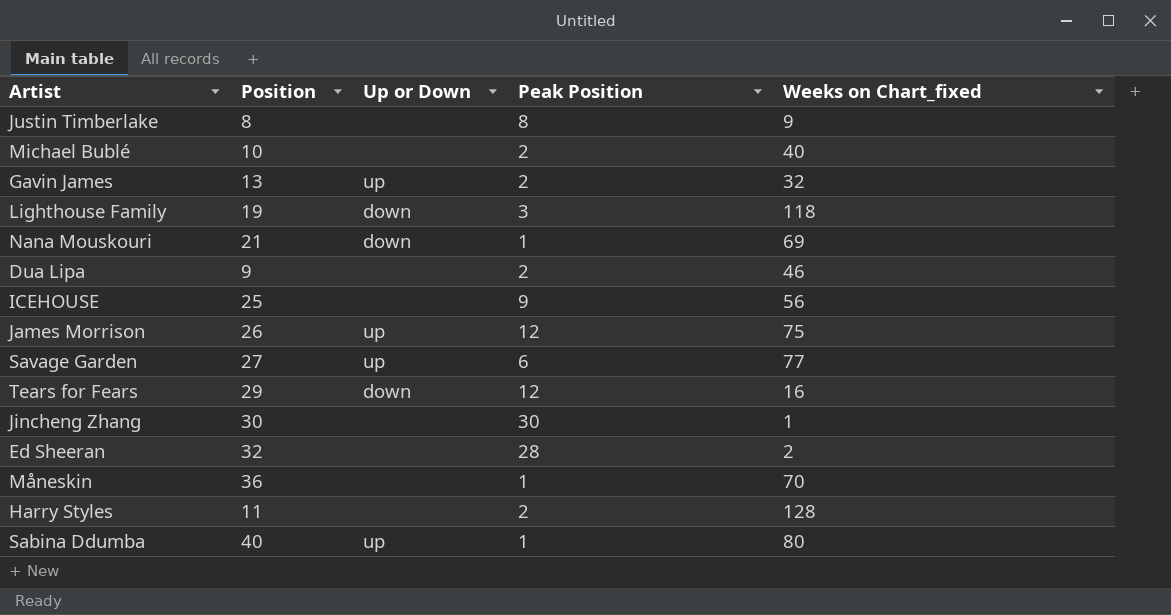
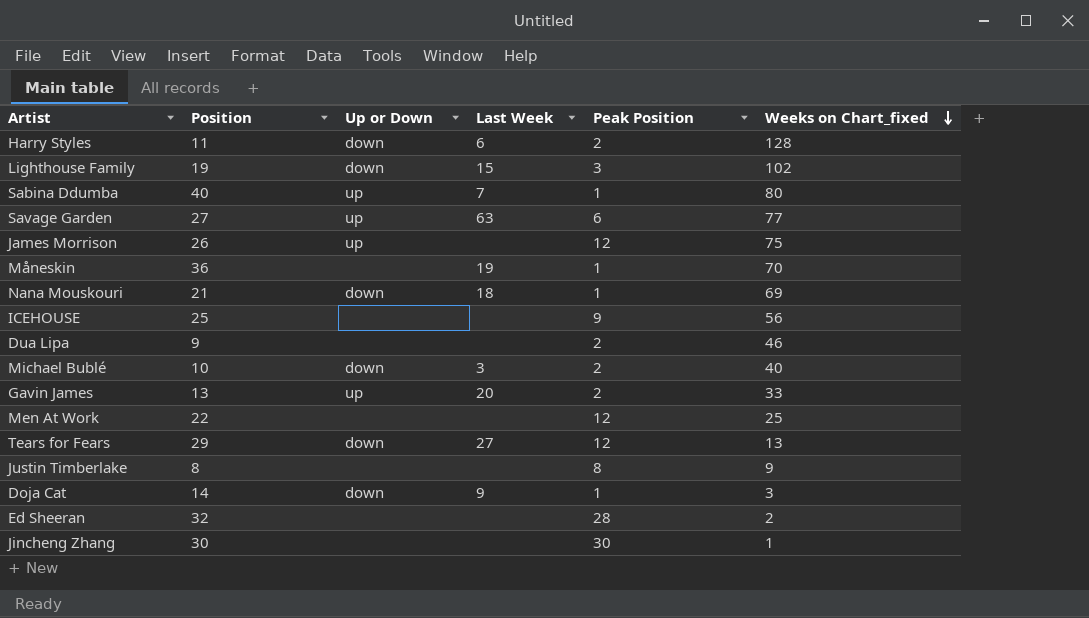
row order: none -> Weeks on Chart_fixed descending
column Last Week | position: none -> 4
Harry Styles | Up or Down: none -> down
Lighthouse Family | Weeks on Chart_fixed: 118 -> 102
Michael Bublé | Up or Down: none -> down
Gavin James | Weeks on Chart_fixed: 32 -> 33
row Men At Work: none -> 22 | none | none | 12 | 25
Tears for Fears | Weeks on Chart_fixed: 16 -> 13
row Doja Cat: none -> 14 | down | 9 | 1 | 3

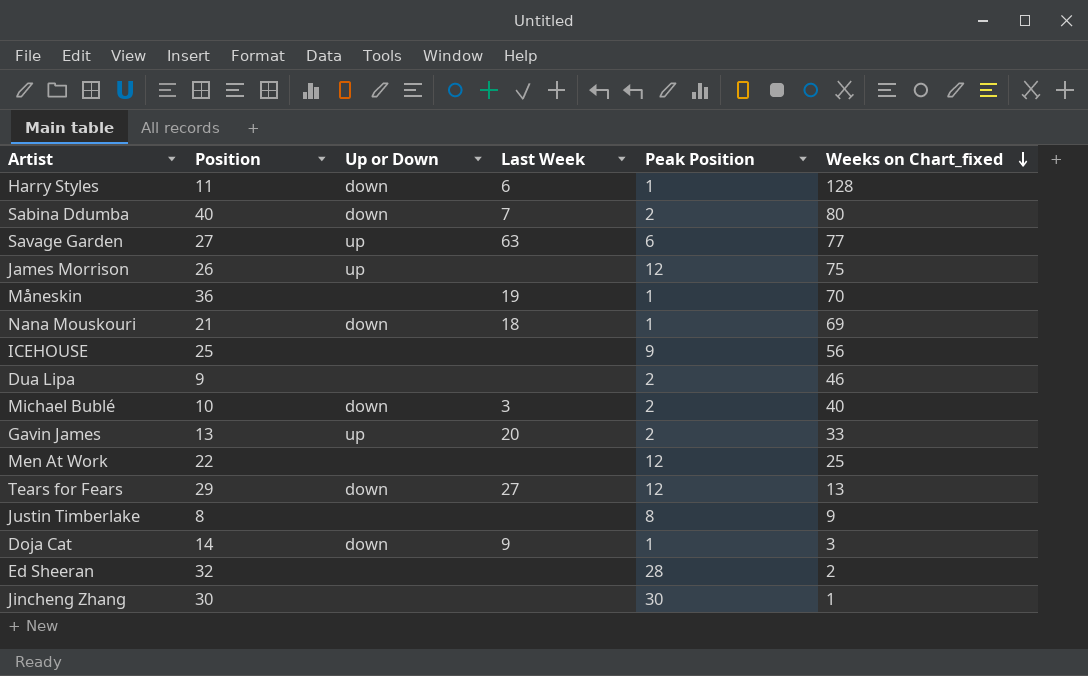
row Lighthouse Family: 19 | down | 15 | 3 | 102 -> none
Harry Styles | Peak Position: 2 -> 1
Sabina Ddumba | Up or Down: up -> down
Sabina Ddumba | Peak Position: 1 -> 2

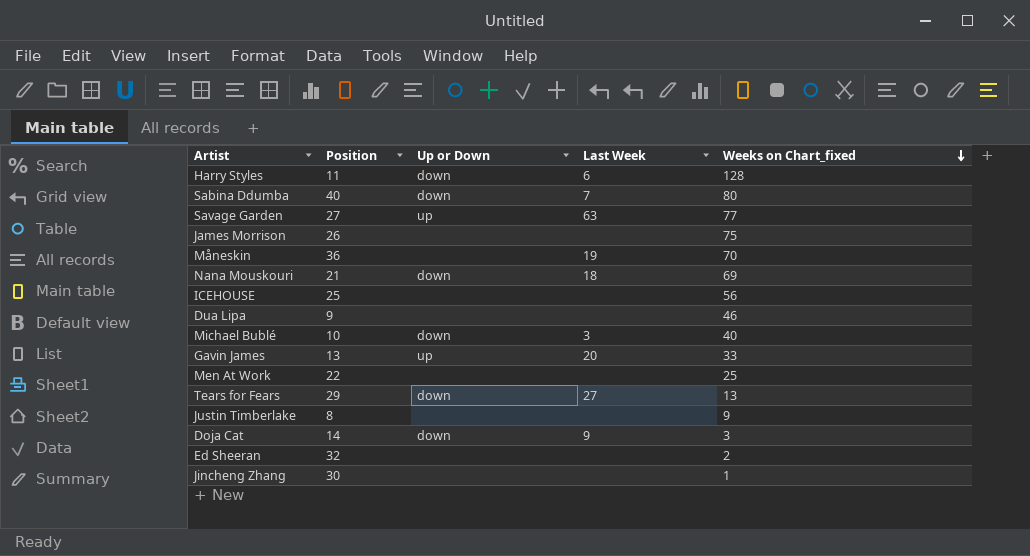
column Peak Position | position: 5 -> none
James Morrison | Up or Down: up -> none

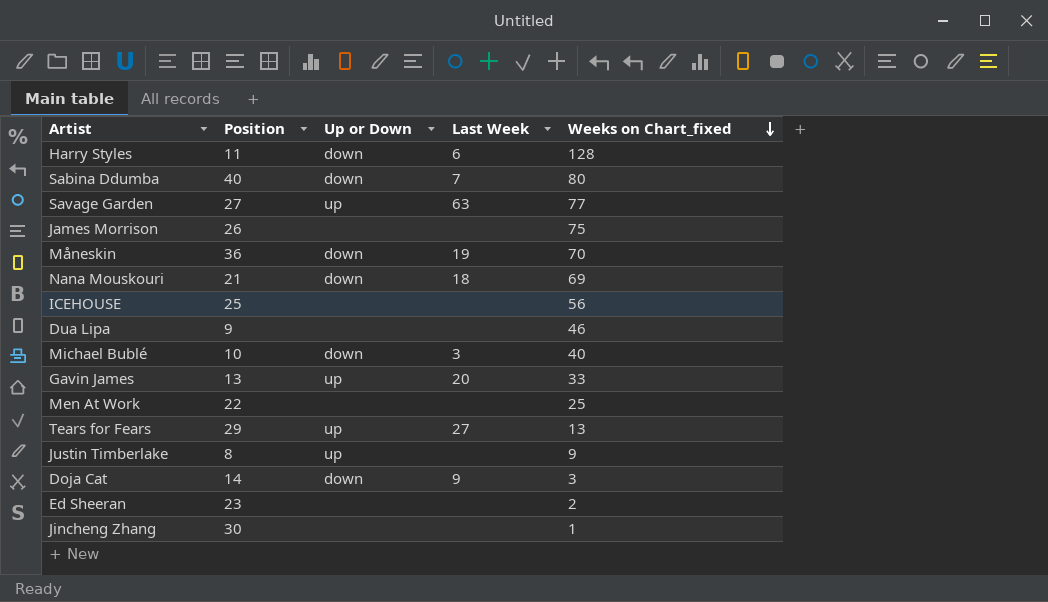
Måneskin | Up or Down: none -> down
Tears for Fears | Up or Down: down -> up
Justin Timberlake | Up or Down: none -> up
Ed Sheeran | Position: 32 -> 23

